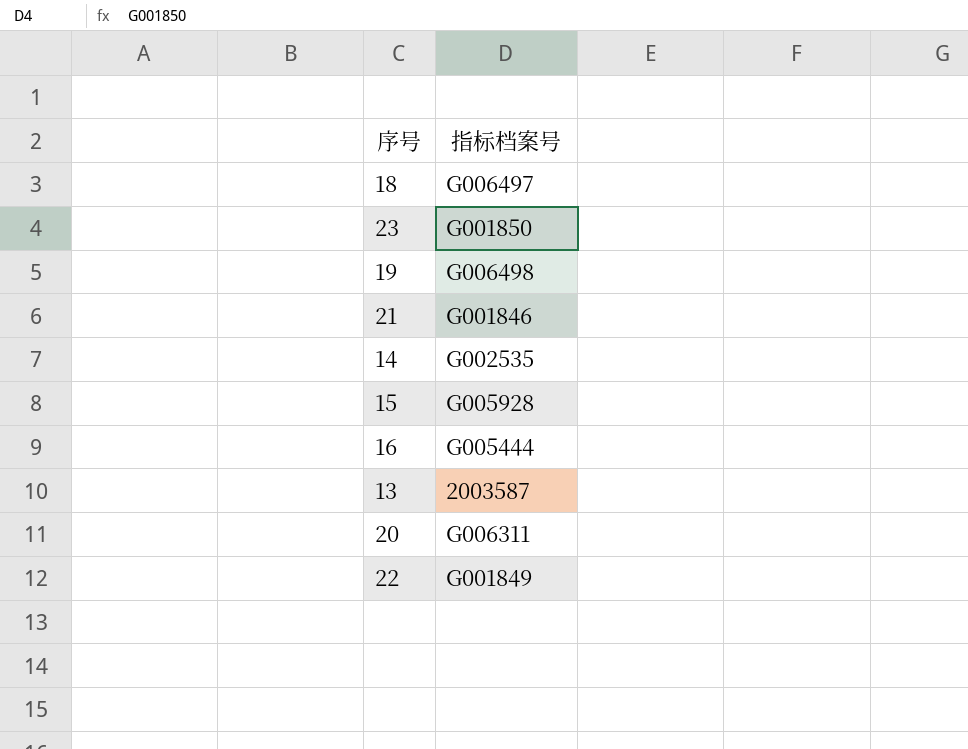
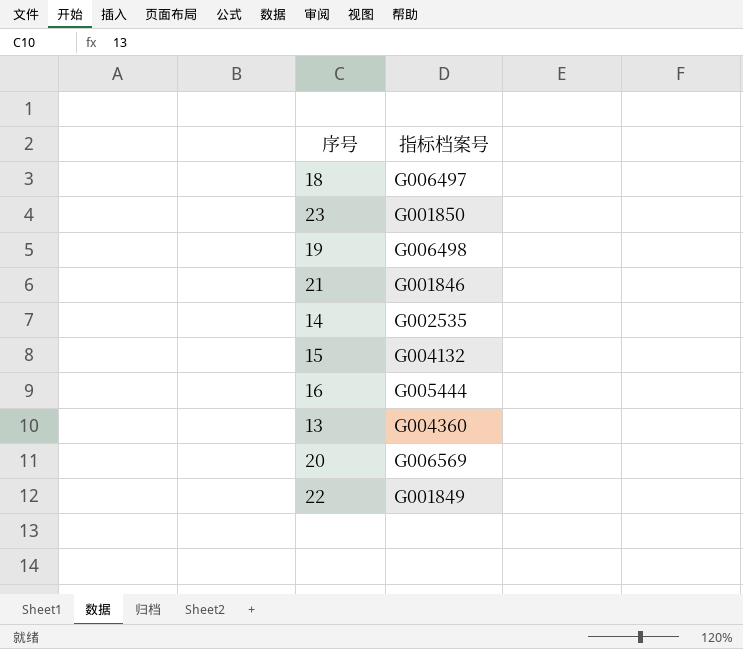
15 | 指标档案号: G005928 -> G004132
13 | 指标档案号: 2003587 -> G004360
20 | 指标档案号: G006311 -> G006569

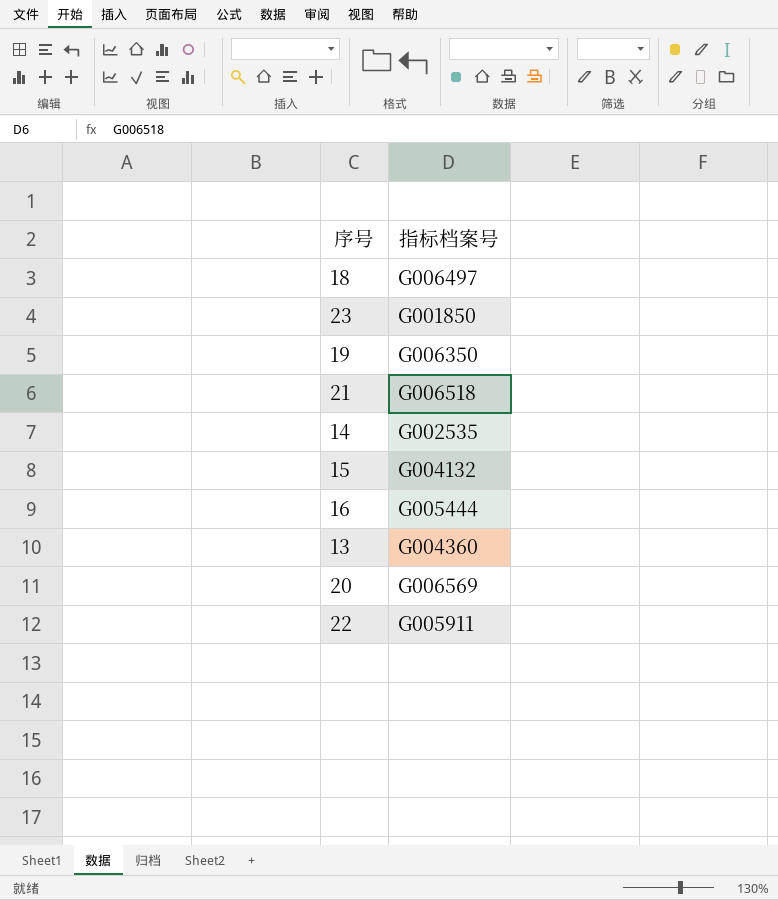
19 | 指标档案号: G006498 -> G006350
21 | 指标档案号: G001846 -> G006518
22 | 指标档案号: G001849 -> G005911

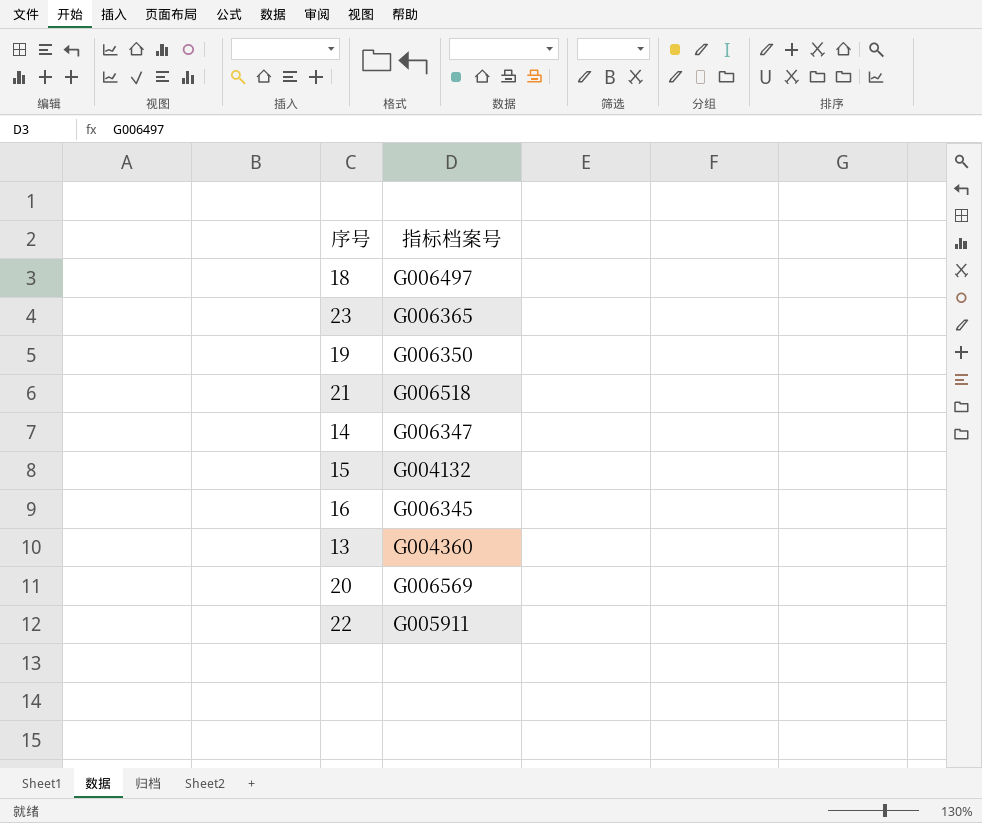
23 | 指标档案号: G001850 -> G006365
14 | 指标档案号: G002535 -> G006347
16 | 指标档案号: G005444 -> G006345

